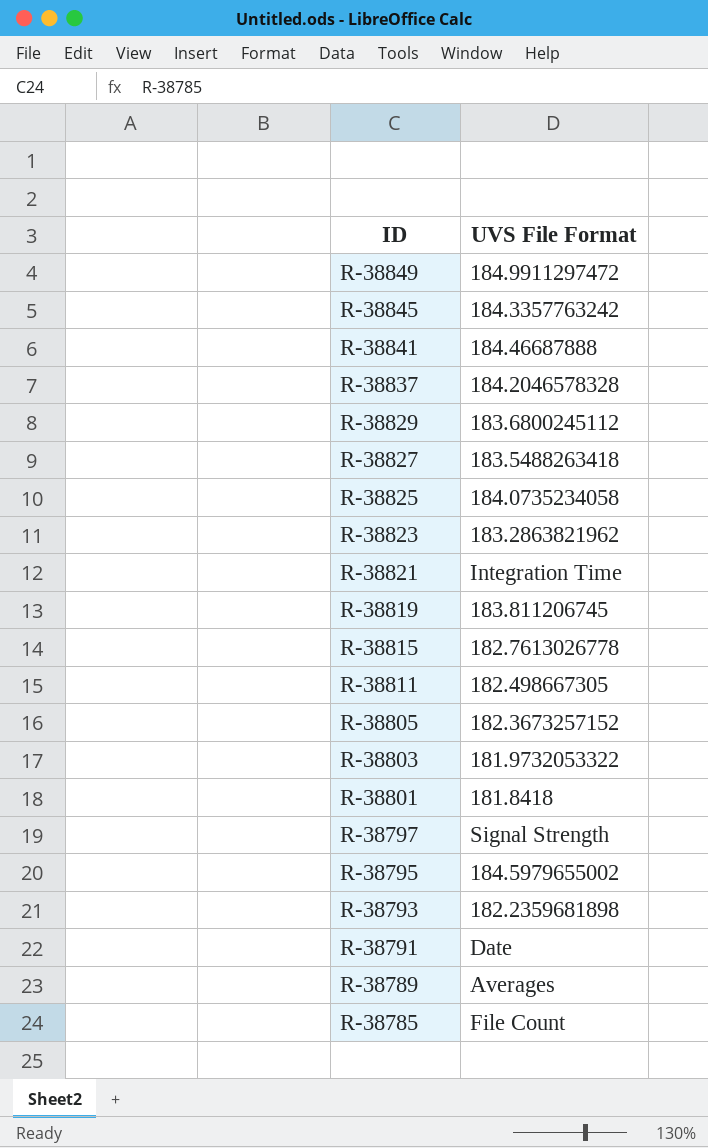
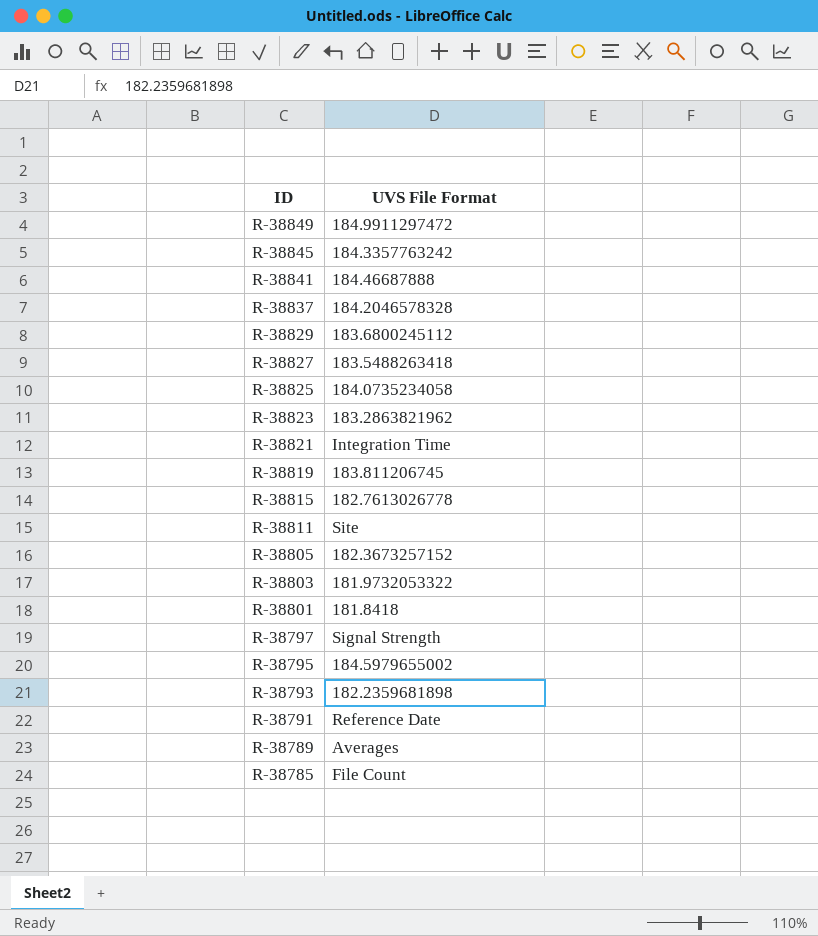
R-38811 | UVS File Format: 182.498667305 -> Site
R-38791 | UVS File Format: Date -> Reference Date

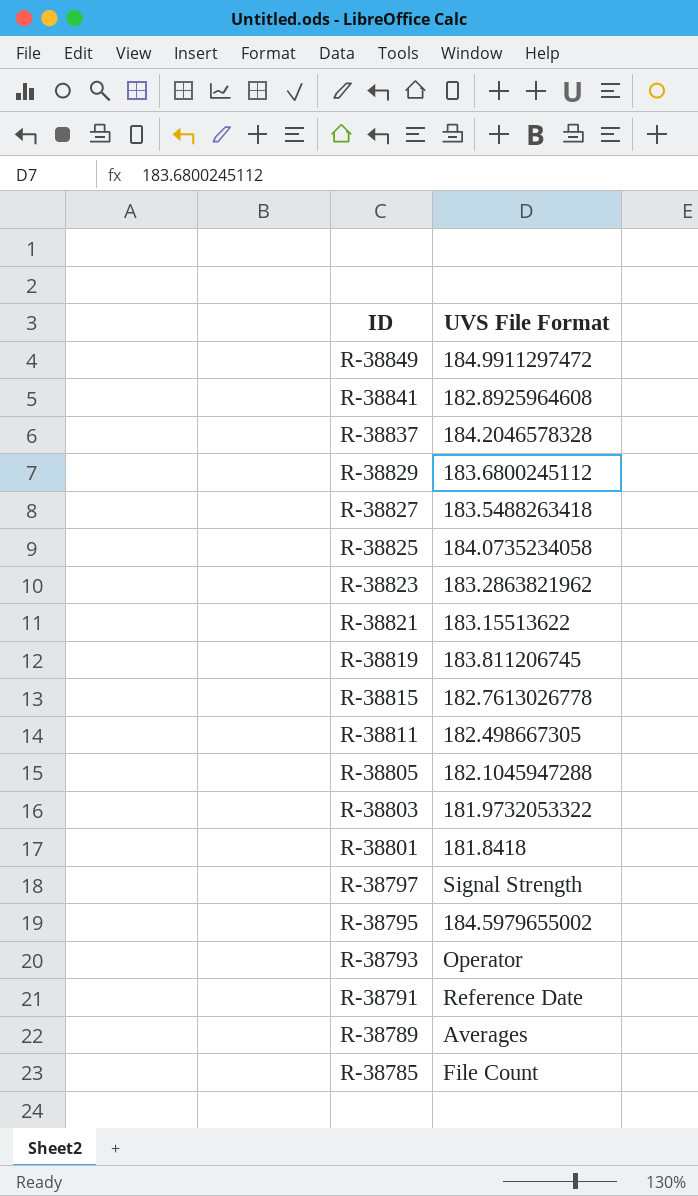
row R-38845: 184.3357763242 -> none
R-38841 | UVS File Format: 184.46687888 -> 182.8925964608
R-38821 | UVS File Format: Integration Time -> 183.15513622
R-38811 | UVS File Format: Site -> 182.498667305
R-38805 | UVS File Format: 182.3673257152 -> 182.1045947288
R-38793 | UVS File Format: 182.2359681898 -> Operator

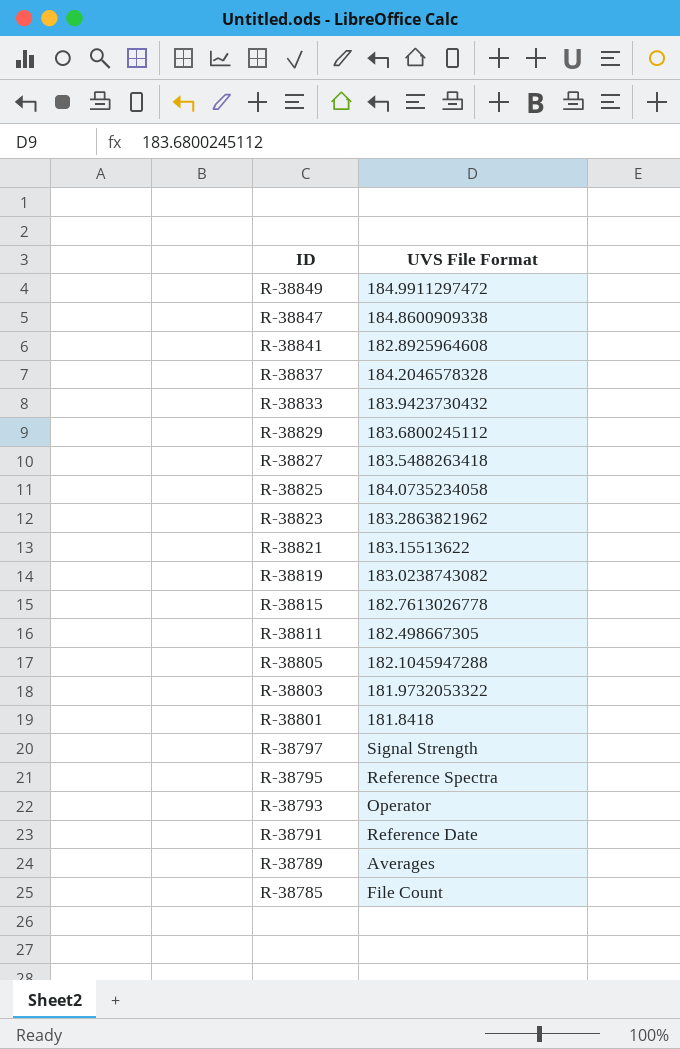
row R-38847: none -> 184.8600909338
row R-38833: none -> 183.9423730432
R-38819 | UVS File Format: 183.811206745 -> 183.0238743082
R-38795 | UVS File Format: 184.5979655002 -> Reference Spectra

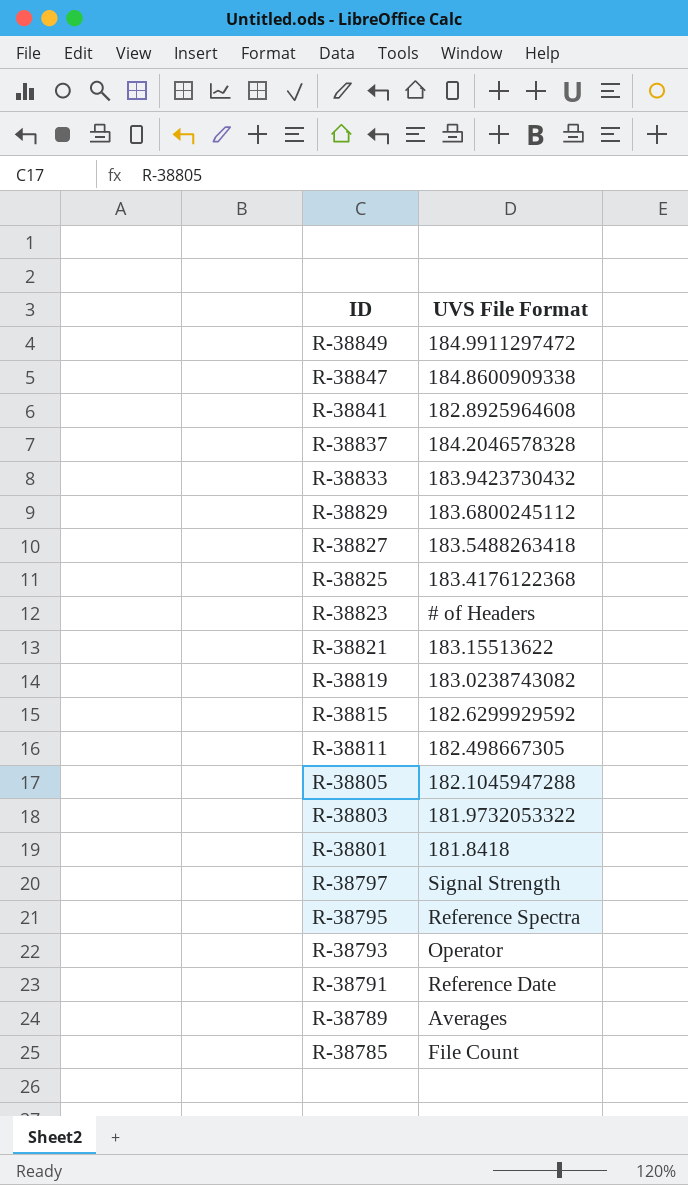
R-38825 | UVS File Format: 184.0735234058 -> 183.4176122368
R-38823 | UVS File Format: 183.2863821962 -> # of Headers
R-38815 | UVS File Format: 182.7613026778 -> 182.6299929592

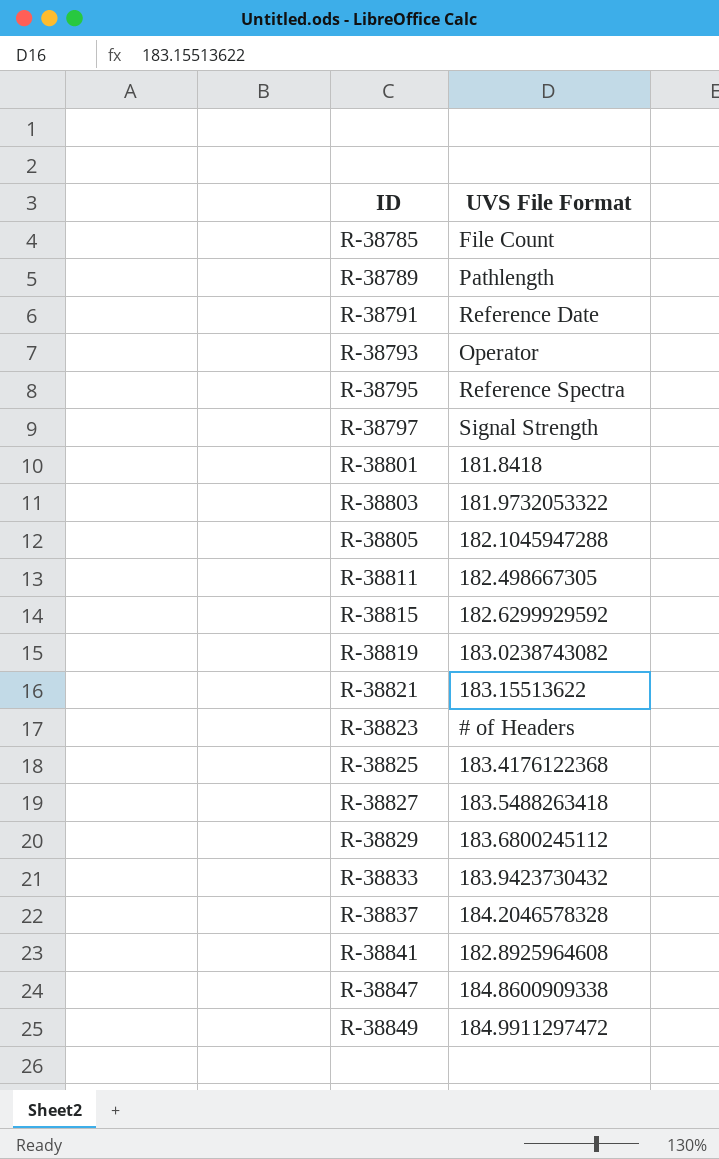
row order: ID descending -> ID ascending
R-38789 | UVS File Format: Averages -> Pathlength

